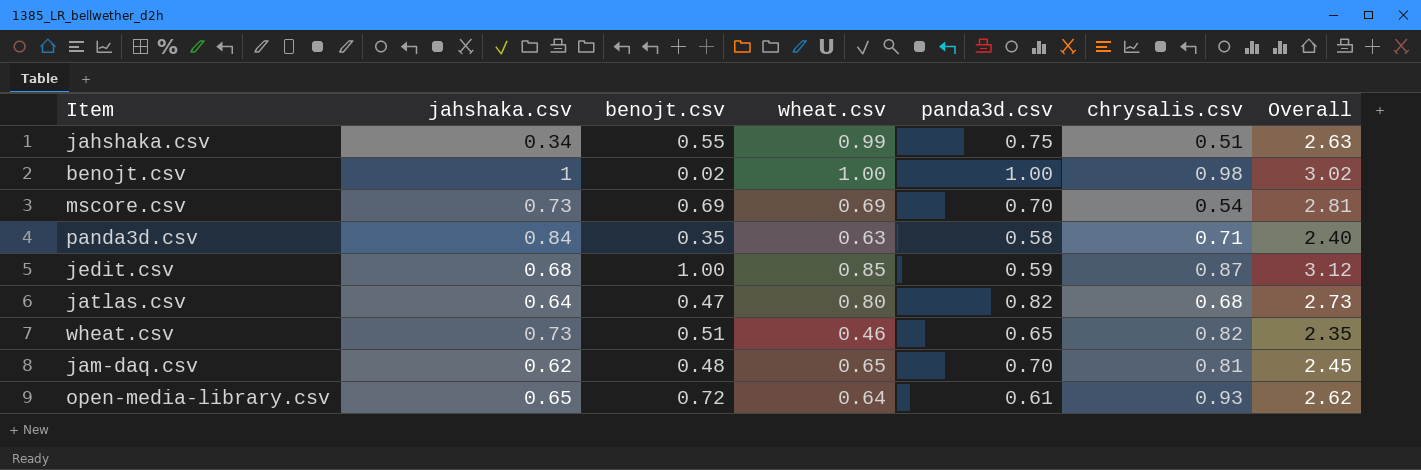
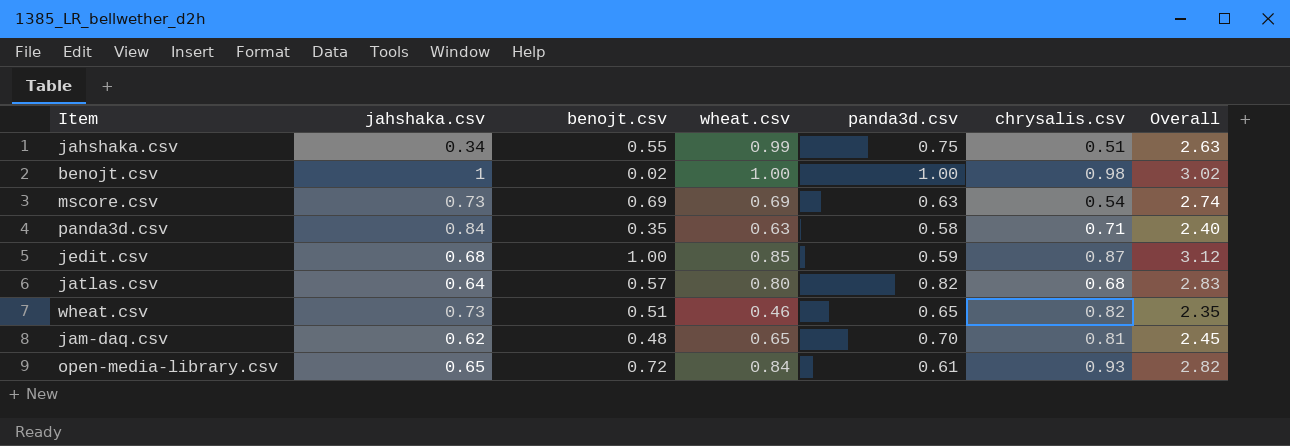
mscore.csv | panda3d.csv: 0.70 -> 0.63
mscore.csv | Overall: 2.81 -> 2.74
jatlas.csv | benojt.csv: 0.47 -> 0.57
jatlas.csv | Overall: 2.73 -> 2.83
open-media-library.csv | wheat.csv: 0.64 -> 0.84
open-media-library.csv | Overall: 2.62 -> 2.82

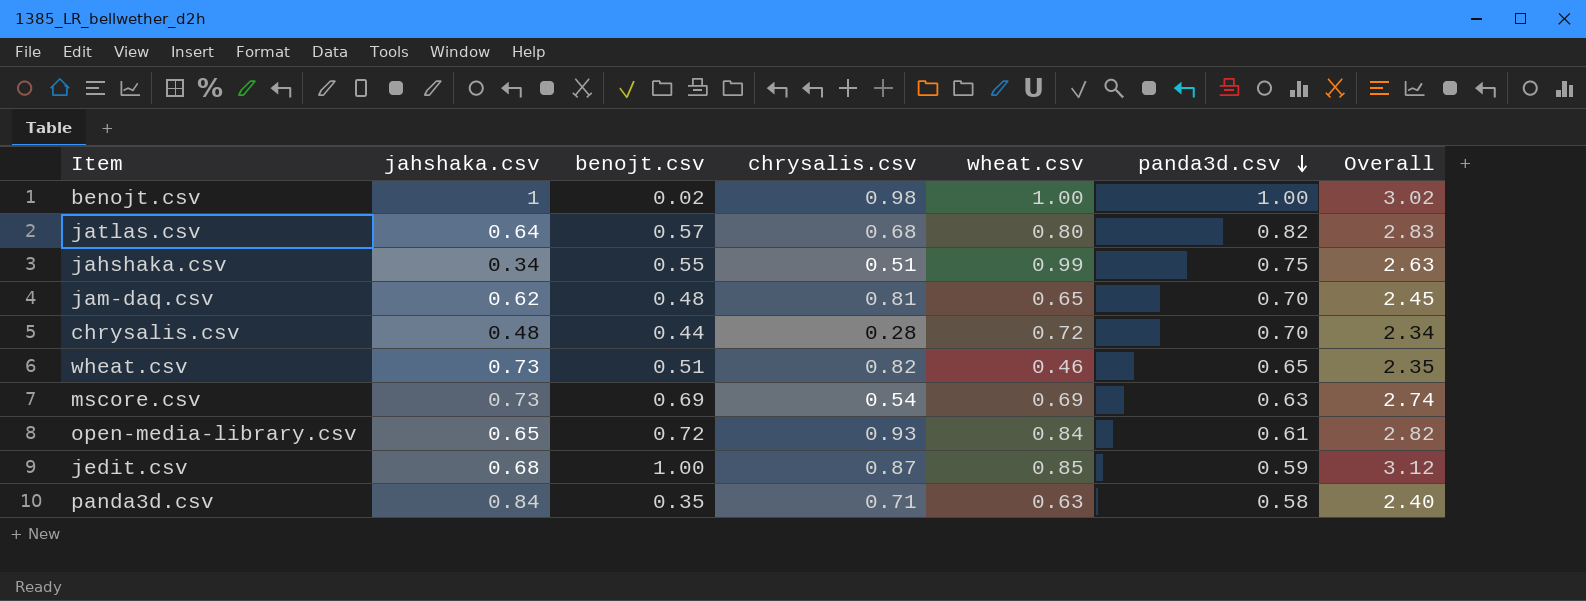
row order: none -> panda3d.csv descending
column chrysalis.csv | position: 6 -> 4
row chrysalis.csv: none -> 0.48 | 0.44 | 0.28 | 0.72 | 0.70 | 2.34

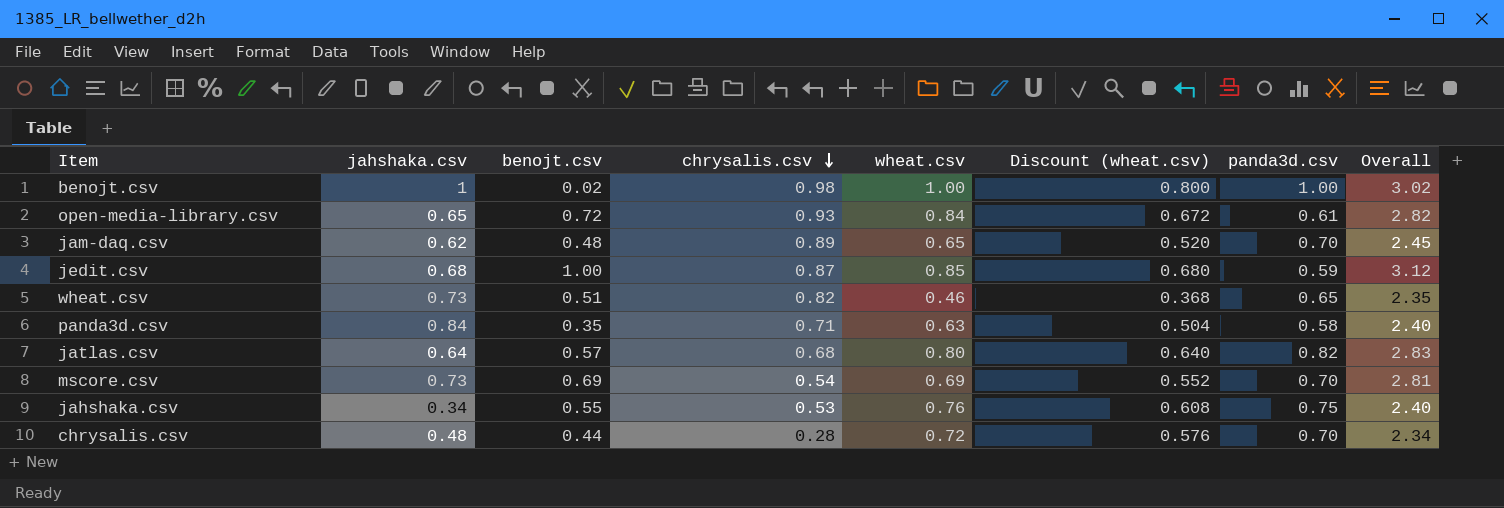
row order: panda3d.csv descending -> chrysalis.csv descending
column Discount (wheat.csv) | formula: none -> [wheat.csv] * 0.8
jam-daq.csv | chrysalis.csv: 0.81 -> 0.89
mscore.csv | panda3d.csv: 0.63 -> 0.70
mscore.csv | Overall: 2.74 -> 2.81
jahshaka.csv | chrysalis.csv: 0.51 -> 0.53
jahshaka.csv | wheat.csv: 0.99 -> 0.76
jahshaka.csv | Overall: 2.63 -> 2.40

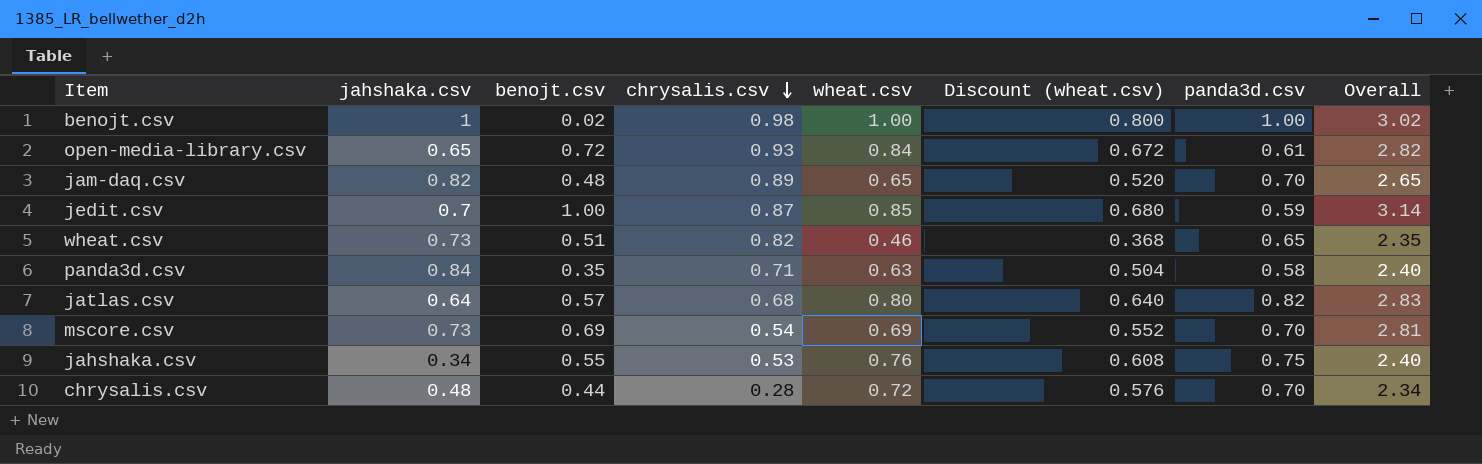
jam-daq.csv | jahshaka.csv: 0.62 -> 0.82
jam-daq.csv | Overall: 2.45 -> 2.65
jedit.csv | jahshaka.csv: 0.68 -> 0.7
jedit.csv | Overall: 3.12 -> 3.14

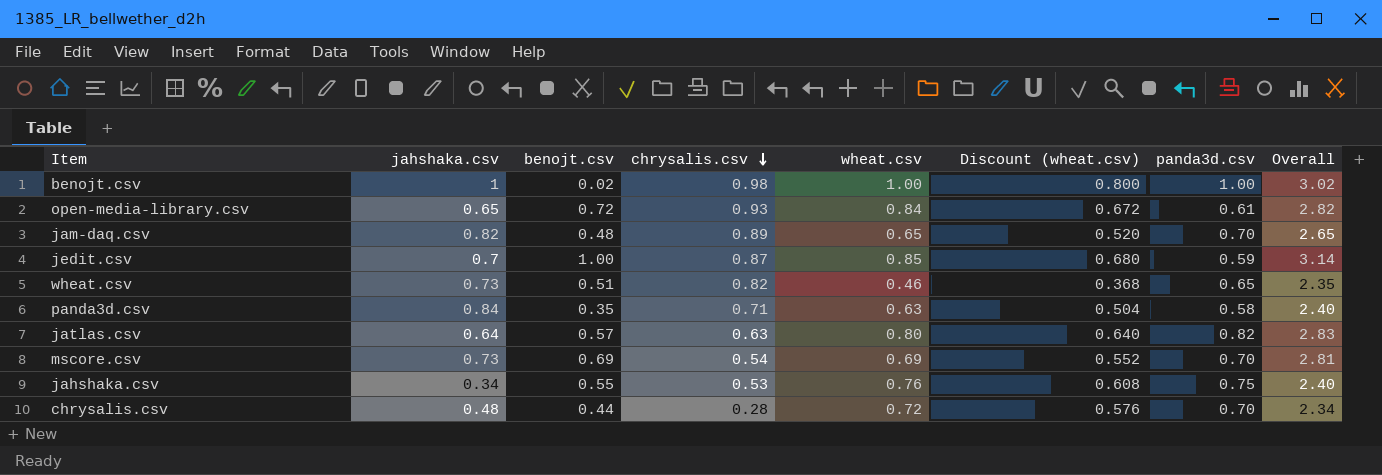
jatlas.csv | chrysalis.csv: 0.68 -> 0.63

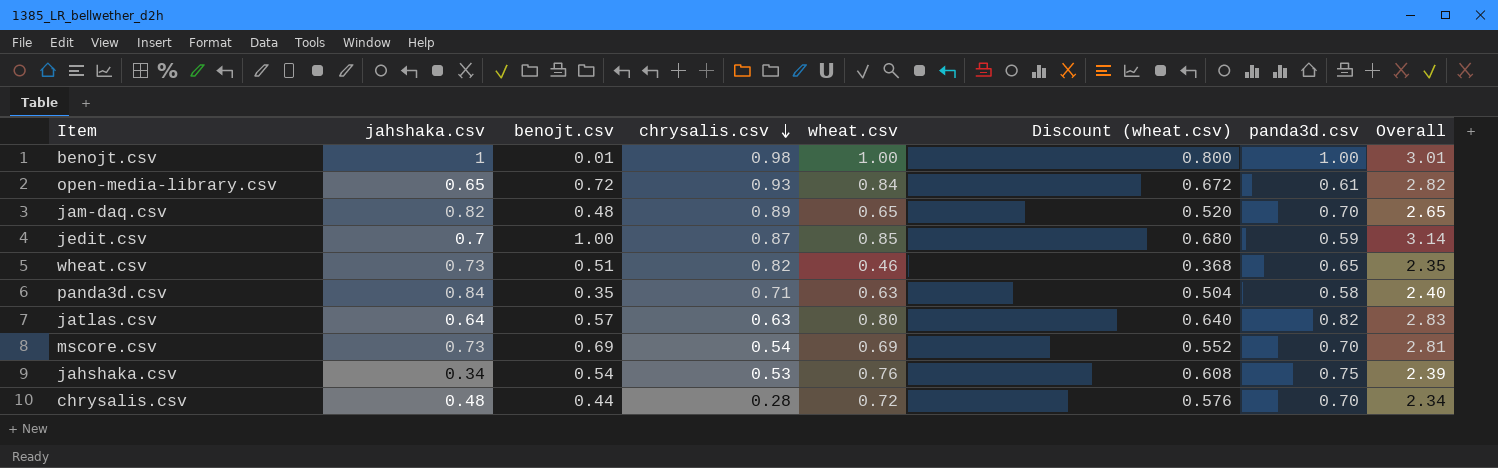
benojt.csv | benojt.csv: 0.02 -> 0.01
benojt.csv | Overall: 3.02 -> 3.01
jahshaka.csv | benojt.csv: 0.55 -> 0.54
jahshaka.csv | Overall: 2.40 -> 2.39

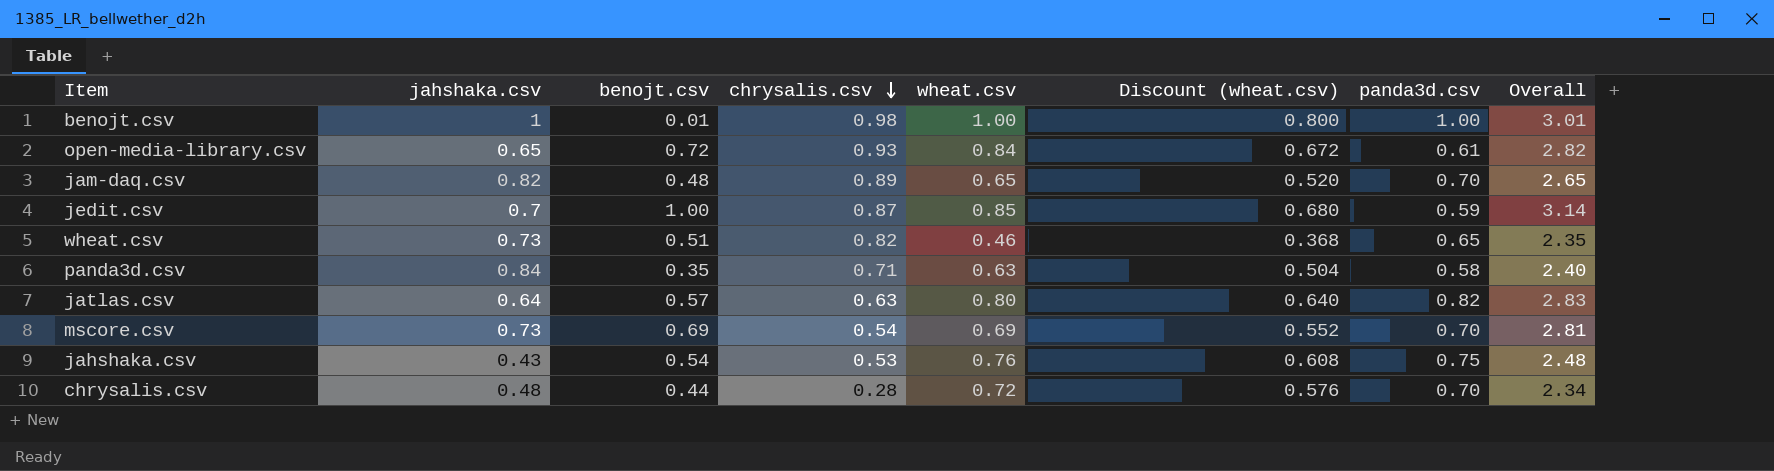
jahshaka.csv | jahshaka.csv: 0.34 -> 0.43
jahshaka.csv | Overall: 2.39 -> 2.48

